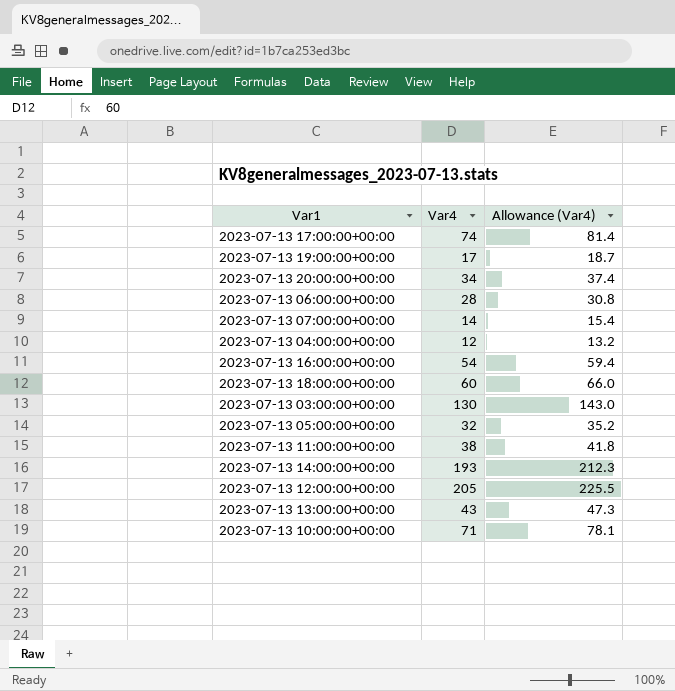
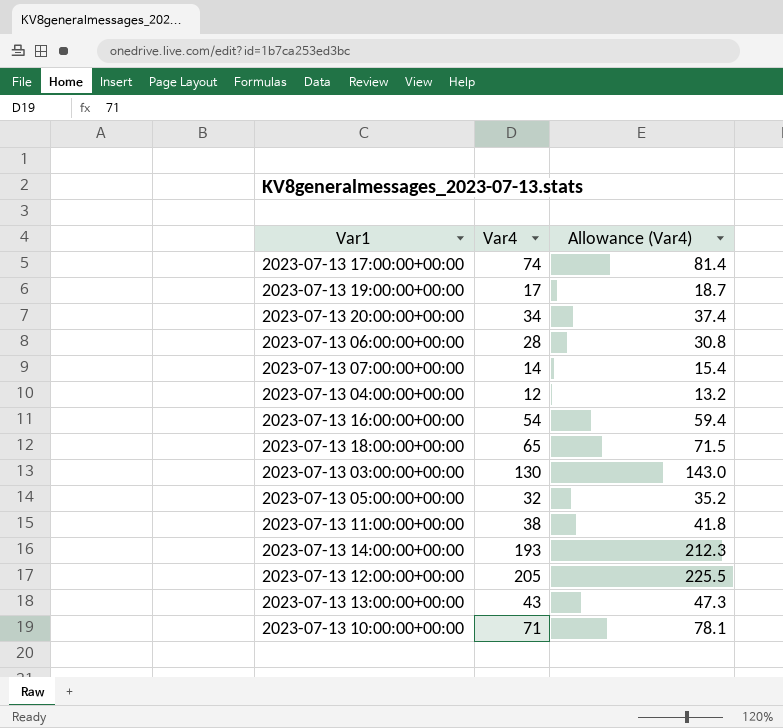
2023-07-13 18:00:00+00:00 | Var4: 60 -> 65
2023-07-13 18:00:00+00:00 | Allowance (Var4): 66.0 -> 71.5

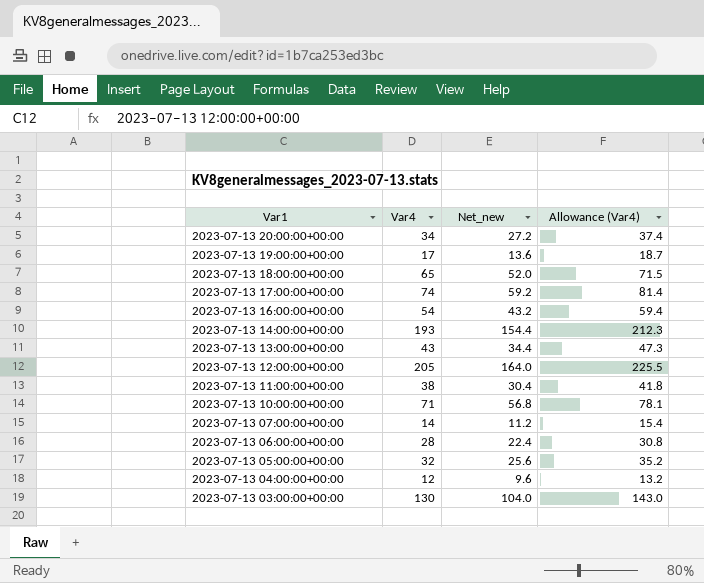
row order: none -> Var1 descending
column Net_new | formula: none -> [Var4] * 0.8

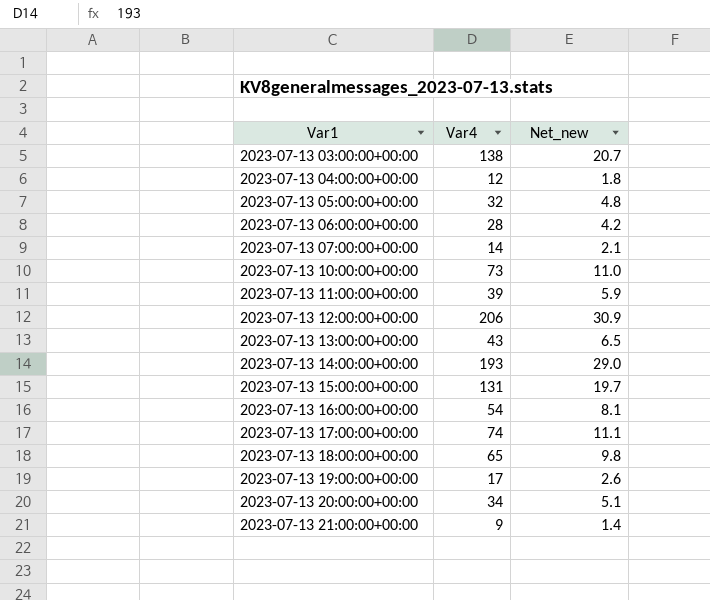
row order: Var1 descending -> Var1 ascending
column Allowance (Var4) | formula: [Var4] * 1.1 -> none
column Net_new | formula: [Var4] * 0.8 -> [Var4] * 0.15
2023-07-13 03:00:00+00:00 | Var4: 130 -> 138
2023-07-13 10:00:00+00:00 | Var4: 71 -> 73
2023-07-13 11:00:00+00:00 | Var4: 38 -> 39
2023-07-13 12:00:00+00:00 | Var4: 205 -> 206
row 2023-07-13 15:00:00+00:00: none -> 131 | 19.7
row 2023-07-13 21:00:00+00:00: none -> 9 | 1.4

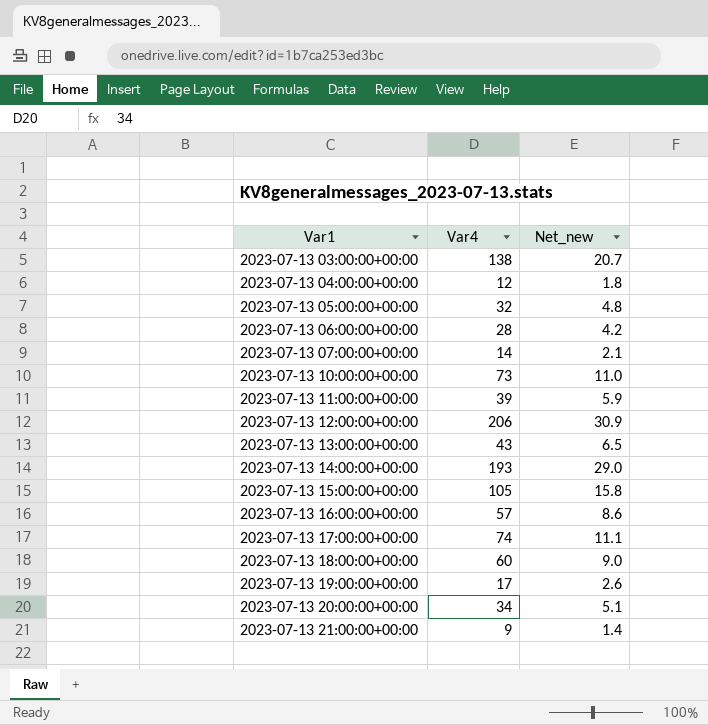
2023-07-13 15:00:00+00:00 | Var4: 131 -> 105
2023-07-13 15:00:00+00:00 | Net_new: 19.7 -> 15.8
2023-07-13 16:00:00+00:00 | Var4: 54 -> 57
2023-07-13 16:00:00+00:00 | Net_new: 8.1 -> 8.6
2023-07-13 18:00:00+00:00 | Var4: 65 -> 60
2023-07-13 18:00:00+00:00 | Net_new: 9.8 -> 9.0

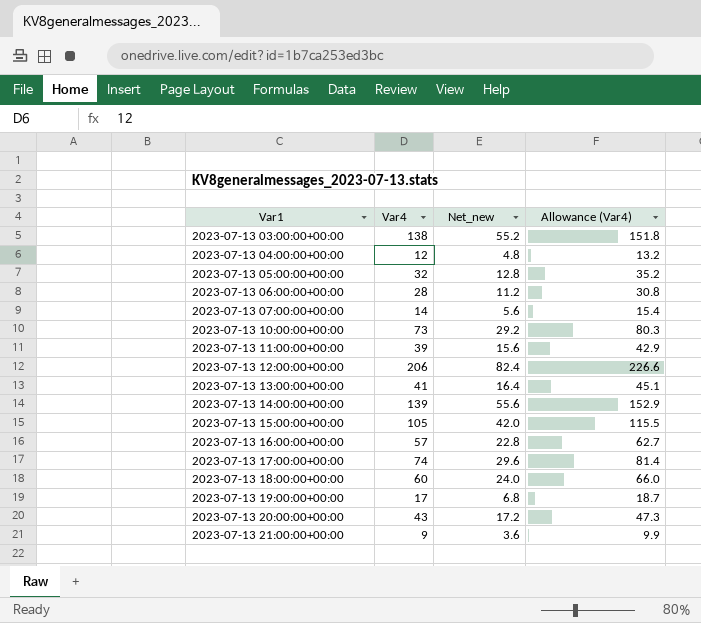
column Net_new | formula: [Var4] * 0.15 -> [Var4] * 0.4
column Allowance (Var4) | formula: none -> [Var4] * 1.1
2023-07-13 13:00:00+00:00 | Var4: 43 -> 41
2023-07-13 14:00:00+00:00 | Var4: 193 -> 139
2023-07-13 20:00:00+00:00 | Var4: 34 -> 43

